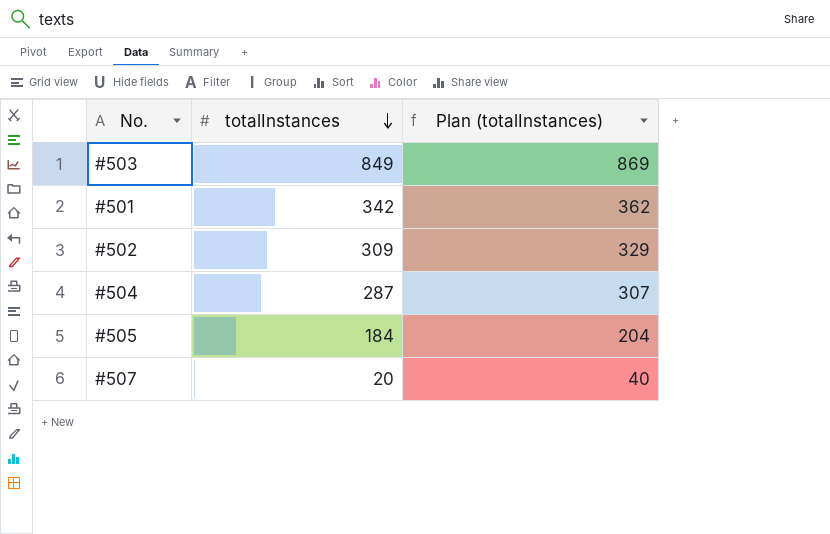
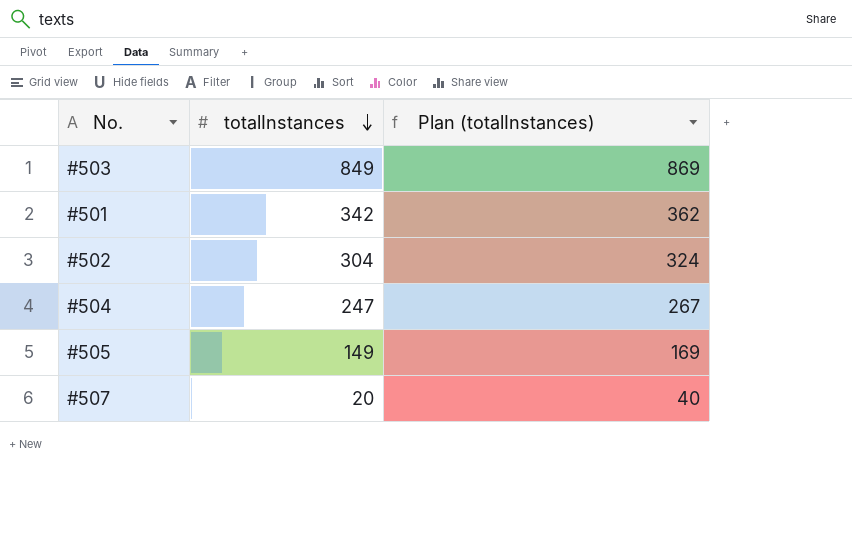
#502 | totalInstances: 309 -> 304
#502 | Plan (totalInstances): 329 -> 324
#504 | totalInstances: 287 -> 247
#504 | Plan (totalInstances): 307 -> 267
#505 | totalInstances: 184 -> 149
#505 | Plan (totalInstances): 204 -> 169

